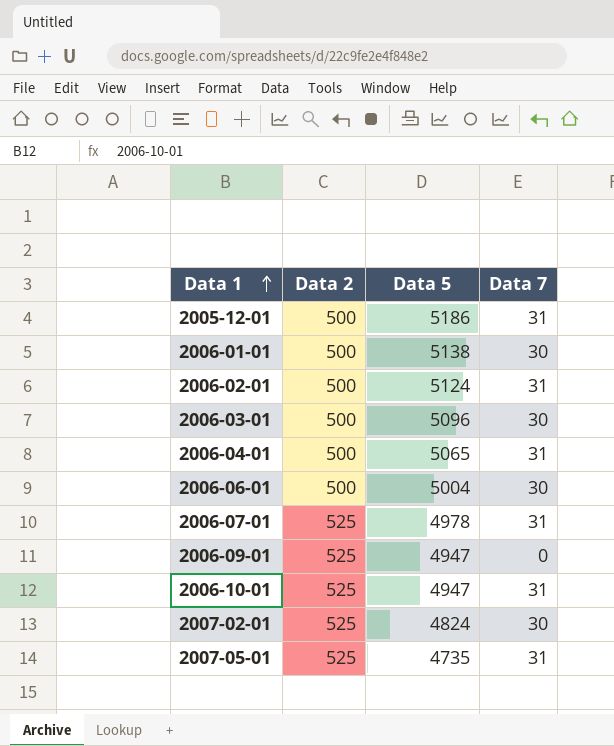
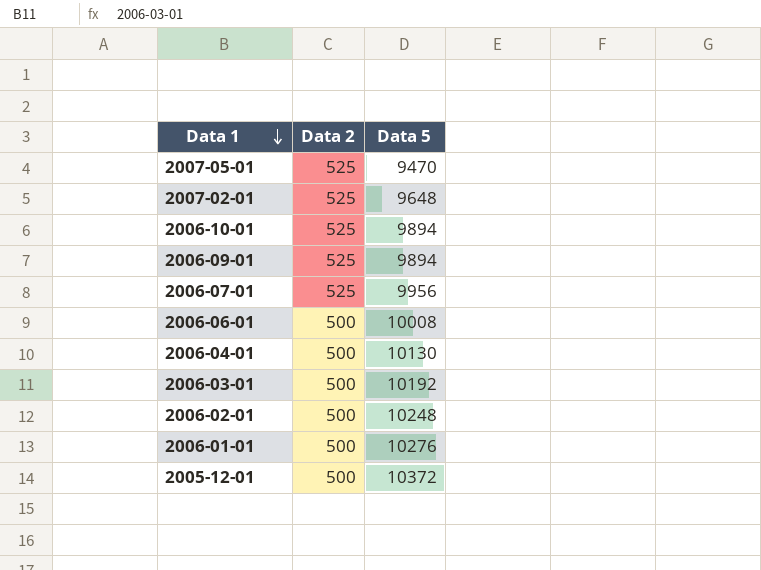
row order: Data 1 ascending -> Data 1 descending
column Data 7 | position: 4 -> none
2007-05-01 | Data 5: 4735 -> 9470
2007-02-01 | Data 5: 4824 -> 9648
2006-10-01 | Data 5: 4947 -> 9894
2006-09-01 | Data 5: 4947 -> 9894
2006-07-01 | Data 5: 4978 -> 9956
2006-06-01 | Data 5: 5004 -> 10008
2006-04-01 | Data 5: 5065 -> 10130
2006-03-01 | Data 5: 5096 -> 10192
2006-02-01 | Data 5: 5124 -> 10248
2006-01-01 | Data 5: 5138 -> 10276
2005-12-01 | Data 5: 5186 -> 10372

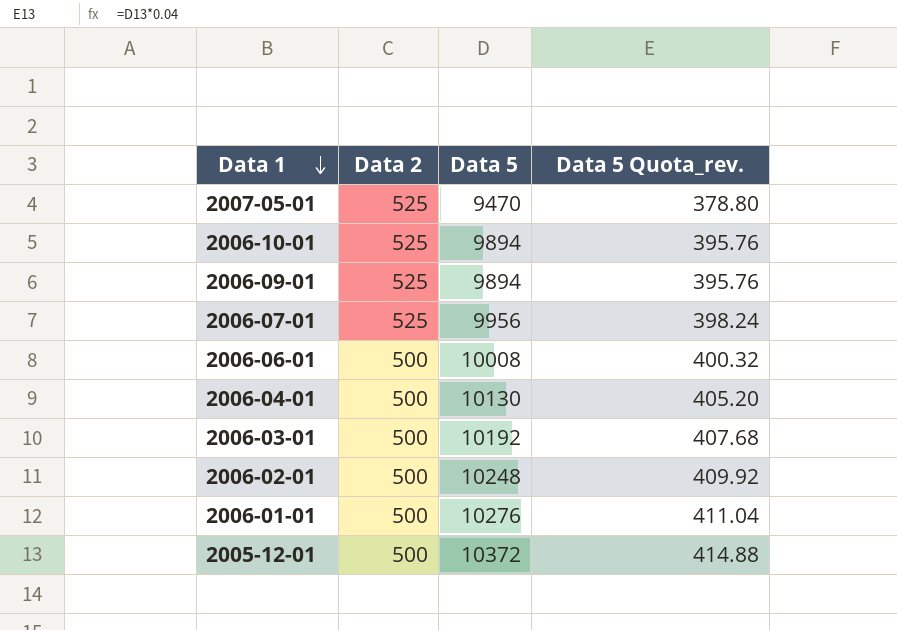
column Data 5 Quota_rev. | formula: none -> [Data 5] * 0.04
row 2007-02-01: 525 | 9648 -> none

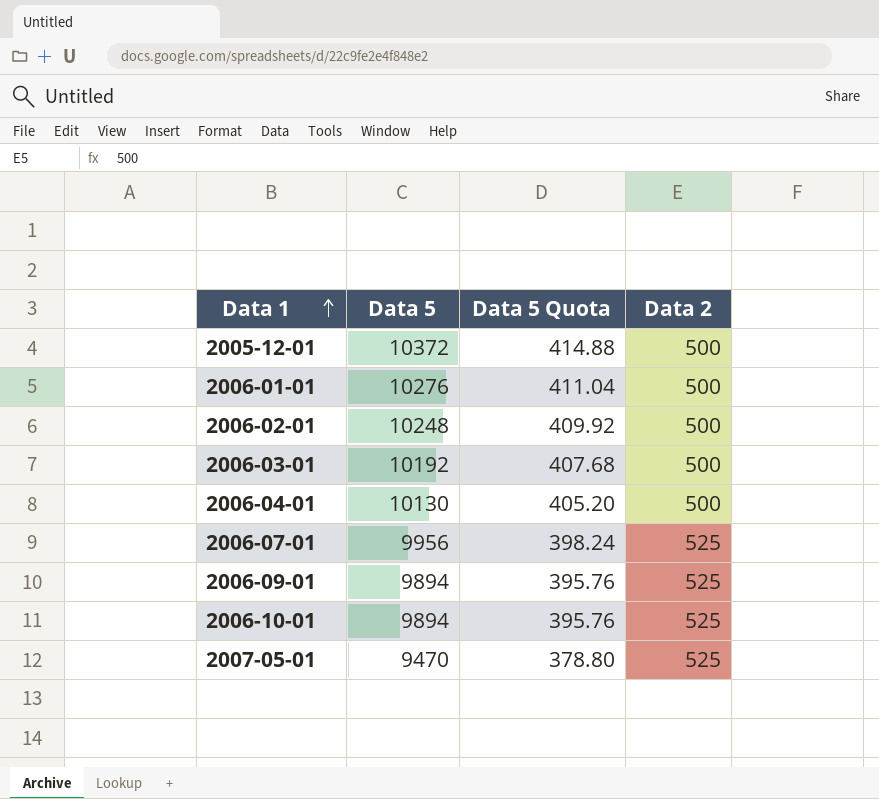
row order: Data 1 descending -> Data 1 ascending
column name: Data 5 Quota_rev. -> Data 5 Quota
column Data 2 | position: 2 -> 4
row 2006-06-01: 500 | 10008 | 400.32 -> none

